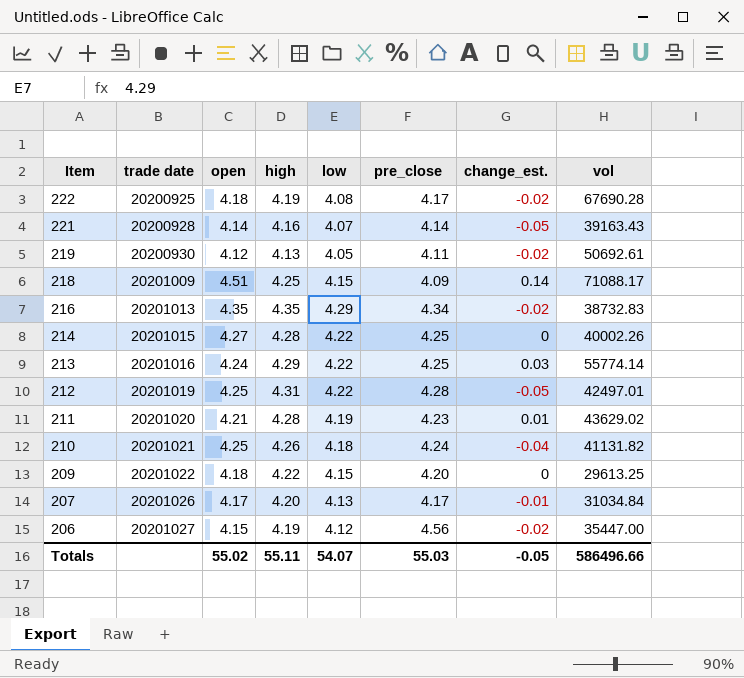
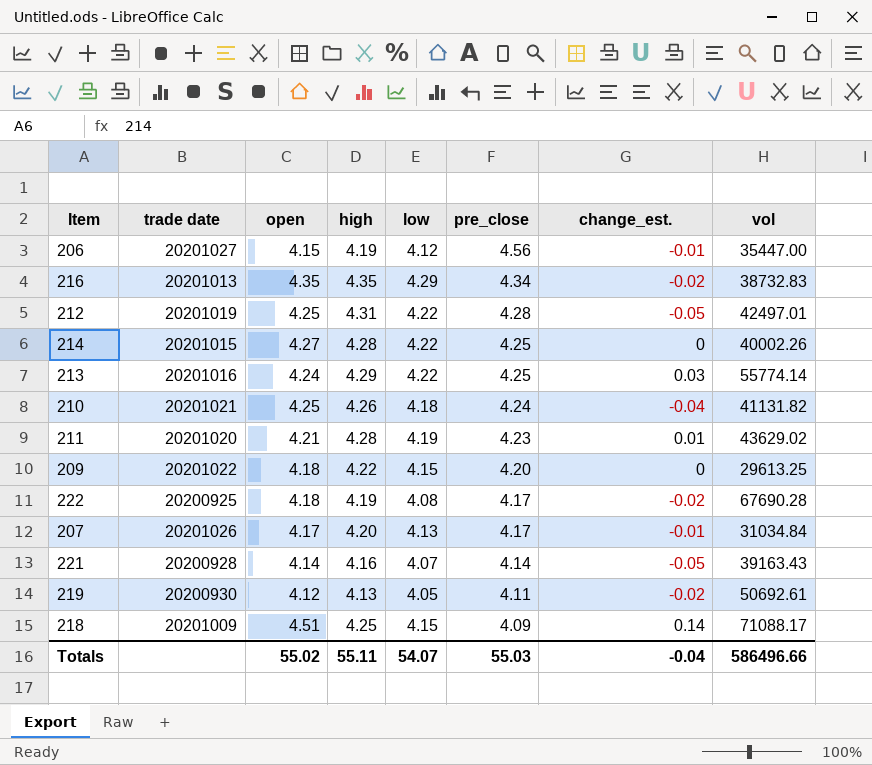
row order: Item descending -> pre_close descending
206 | change_est.: -0.02 -> -0.01
Totals | change_est.: -0.05 -> -0.04

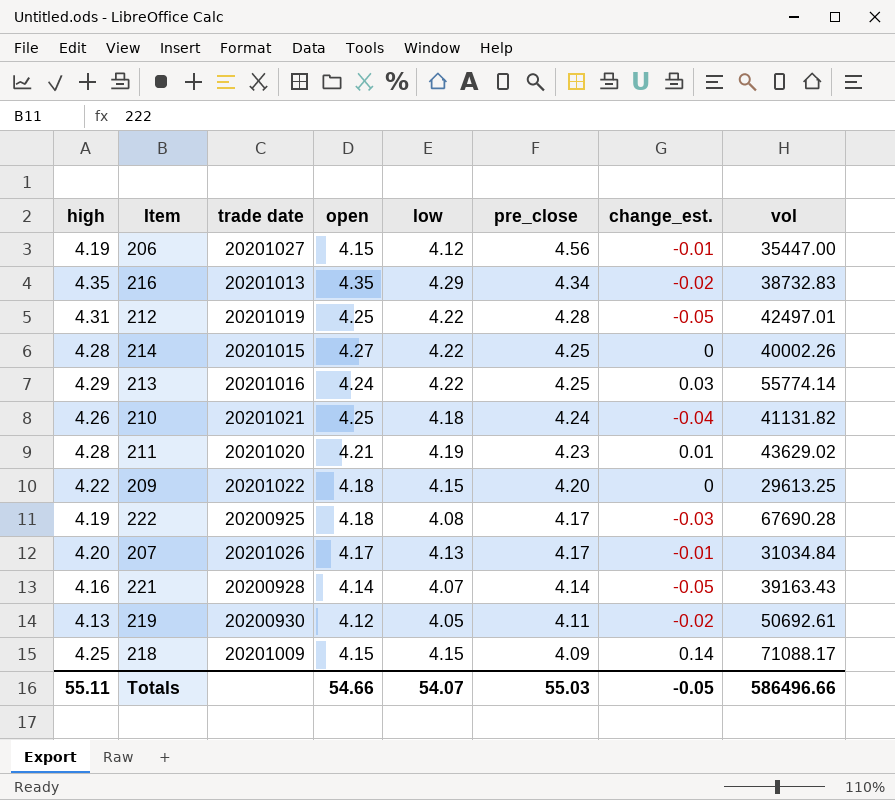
column high | position: 4 -> 1
222 | change_est.: -0.02 -> -0.03
218 | open: 4.51 -> 4.15
Totals | open: 55.02 -> 54.66
Totals | change_est.: -0.04 -> -0.05

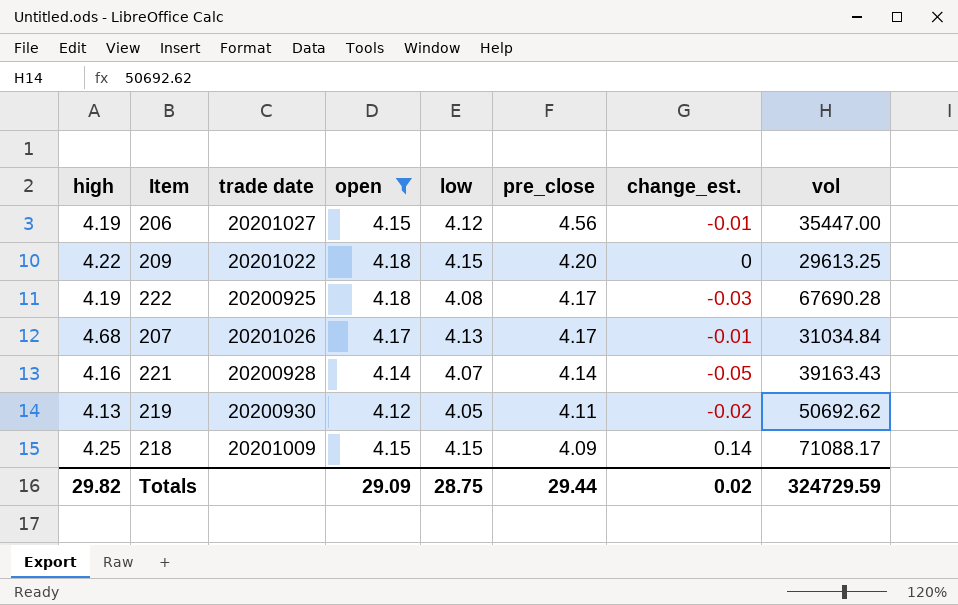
filter: none -> open <= 4.18
207 | high: 4.20 -> 4.68
219 | vol: 50692.61 -> 50692.62
Totals | high: 55.11 -> 29.82
Totals | open: 54.66 -> 29.09
Totals | low: 54.07 -> 28.75
Totals | pre_close: 55.03 -> 29.44
Totals | change_est.: -0.05 -> 0.02
Totals | vol: 586496.66 -> 324729.59

